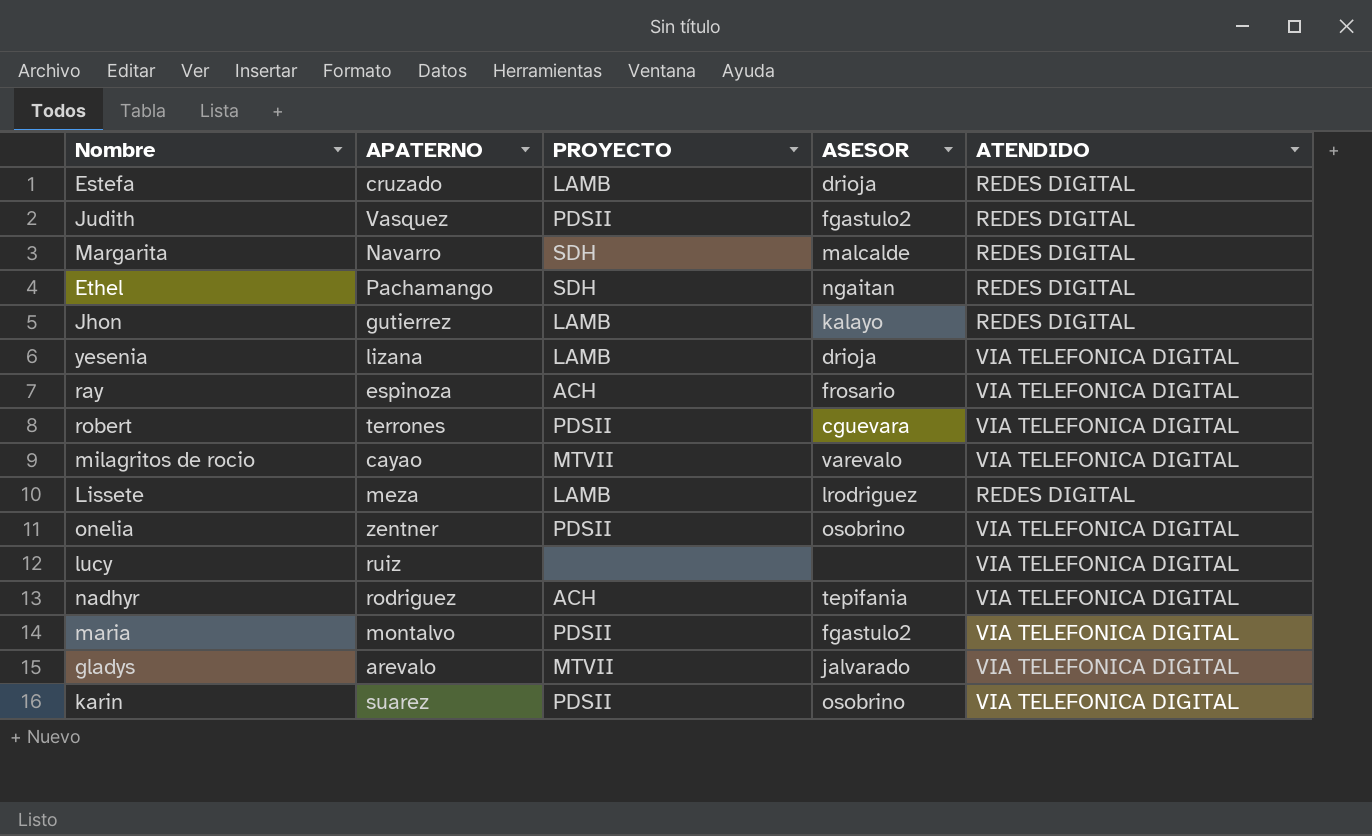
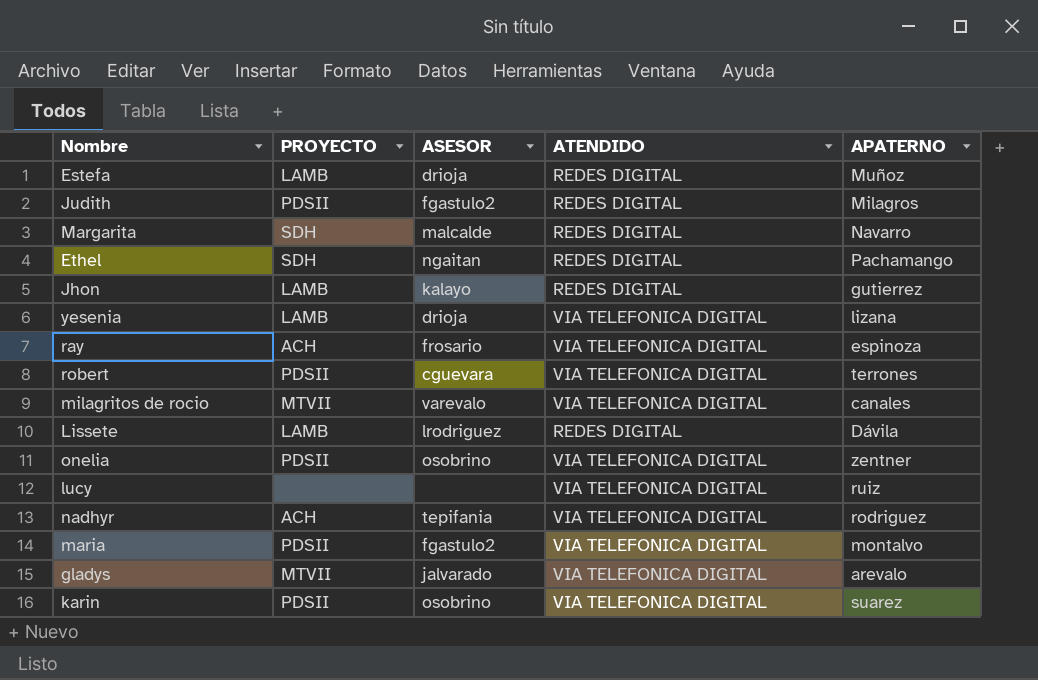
column APATERNO | position: 2 -> 5
Estefa | APATERNO: cruzado -> Muñoz
Judith | APATERNO: Vasquez -> Milagros
milagritos de rocio | APATERNO: cayao -> canales
Lissete | APATERNO: meza -> Dávila

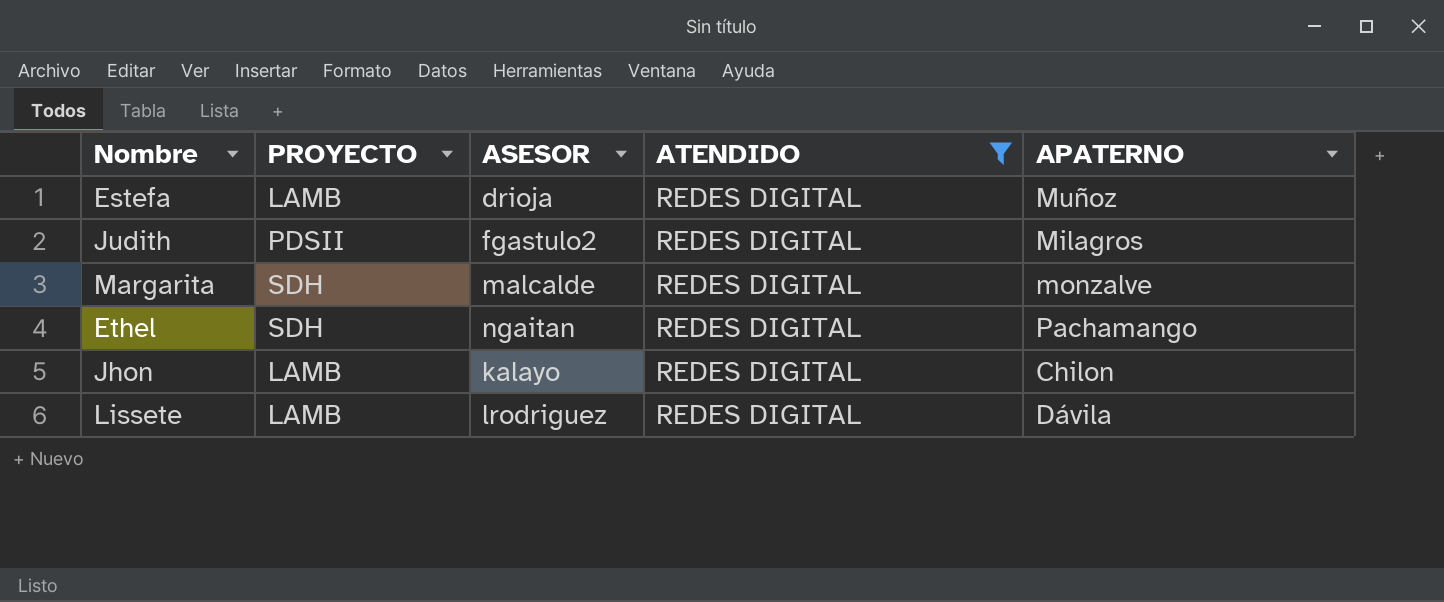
filter: none -> ATENDIDO = REDES DIGITAL
Margarita | APATERNO: Navarro -> monzalve
Jhon | APATERNO: gutierrez -> Chilon

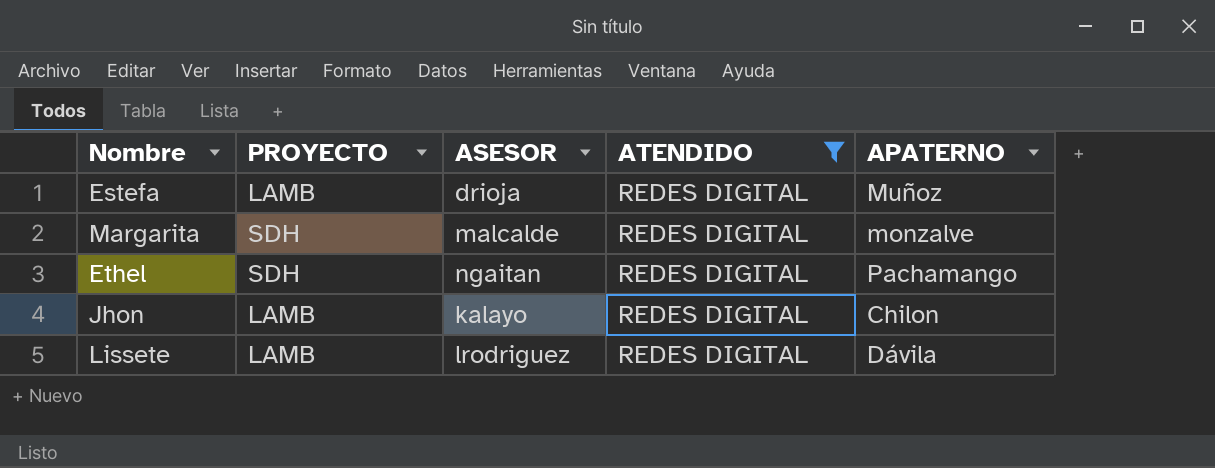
row Judith: PDSII | fgastulo2 | REDES DIGITAL | Milagros -> none

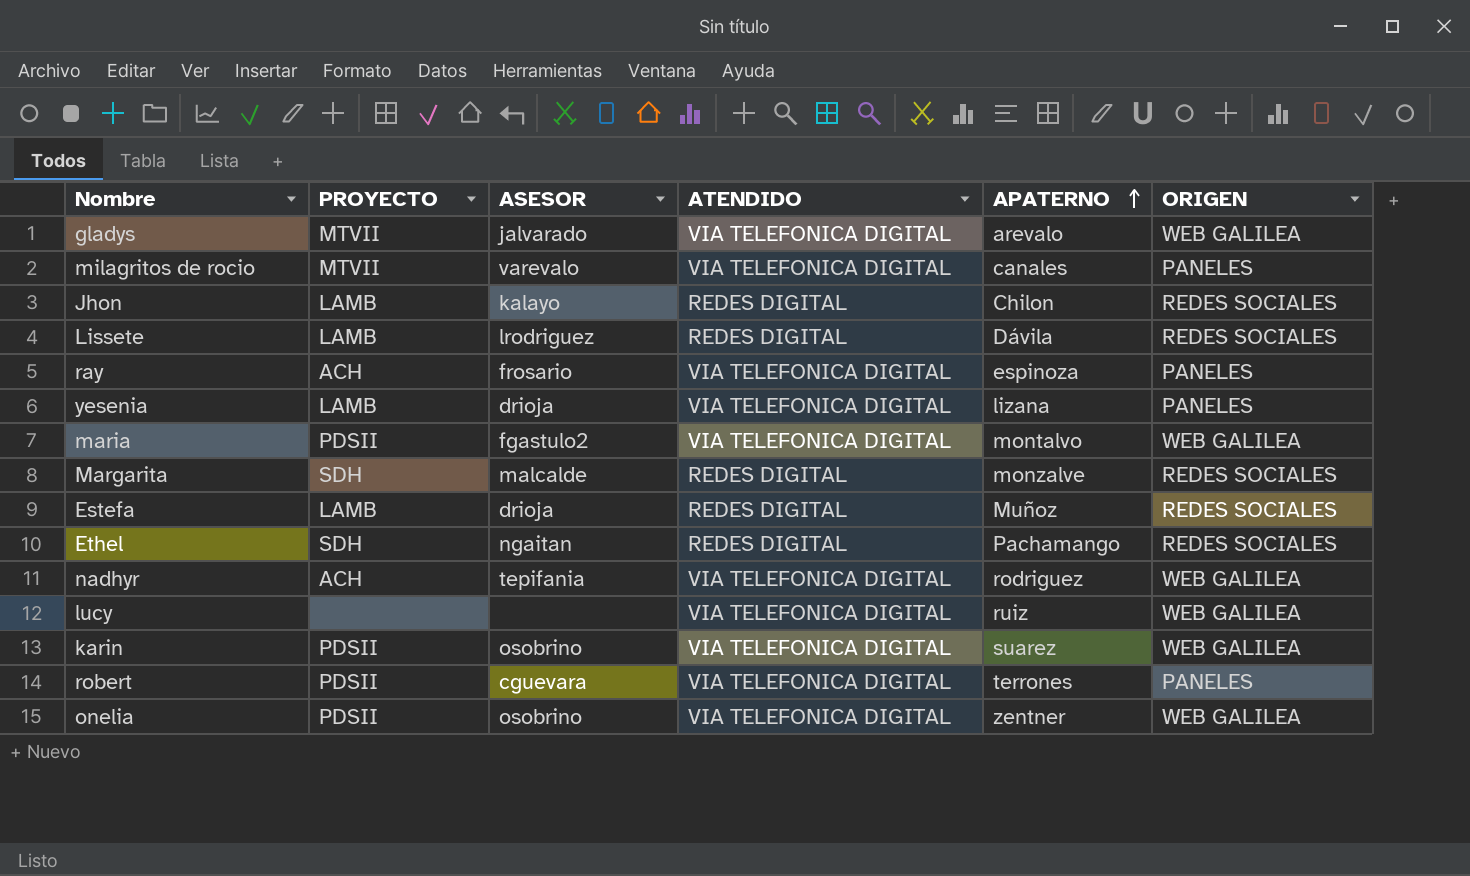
filter: ATENDIDO = REDES DIGITAL -> none
row order: none -> APATERNO ascending
column ORIGEN | position: none -> 6

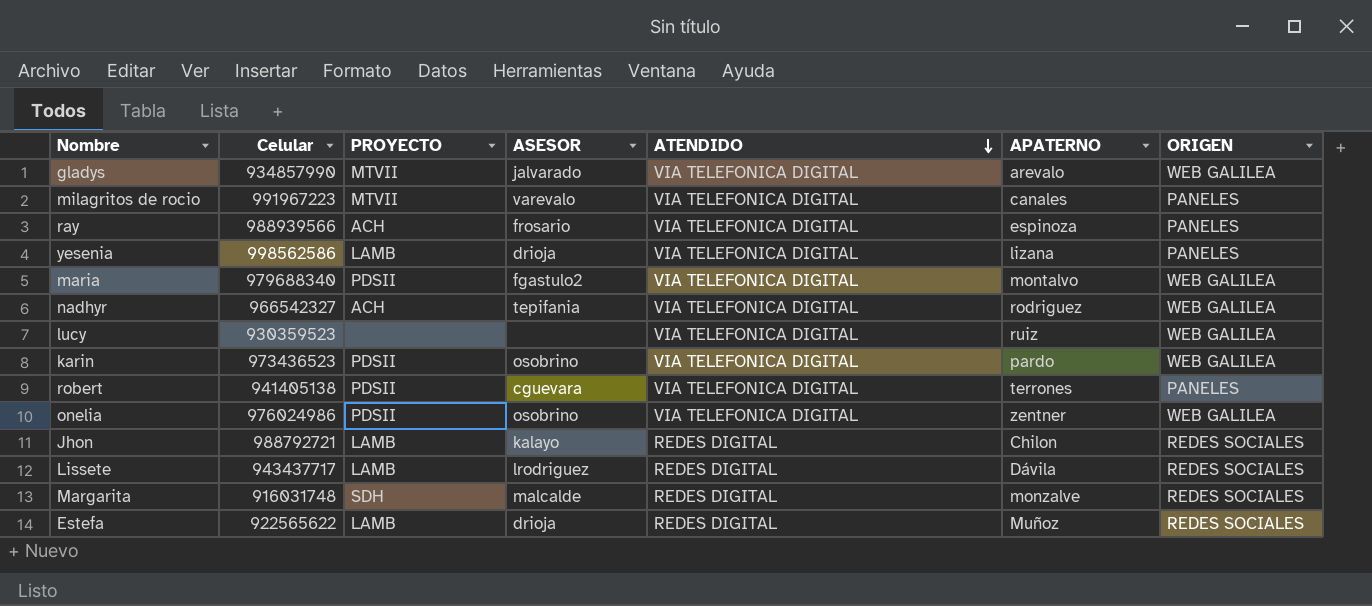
row order: APATERNO ascending -> ATENDIDO descending
column Celular | position: none -> 2
row Ethel: SDH | ngaitan | REDES DIGITAL | Pachamango | REDES SOCIALES -> none
karin | APATERNO: suarez -> pardo

